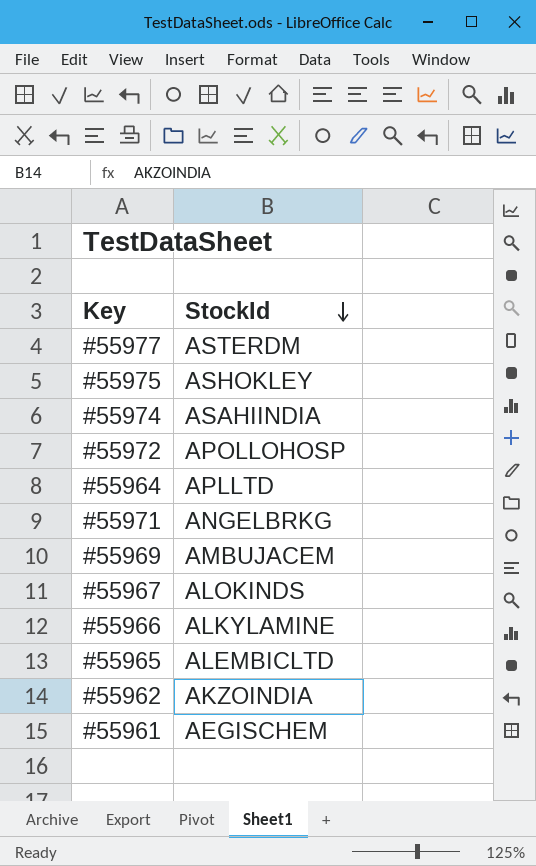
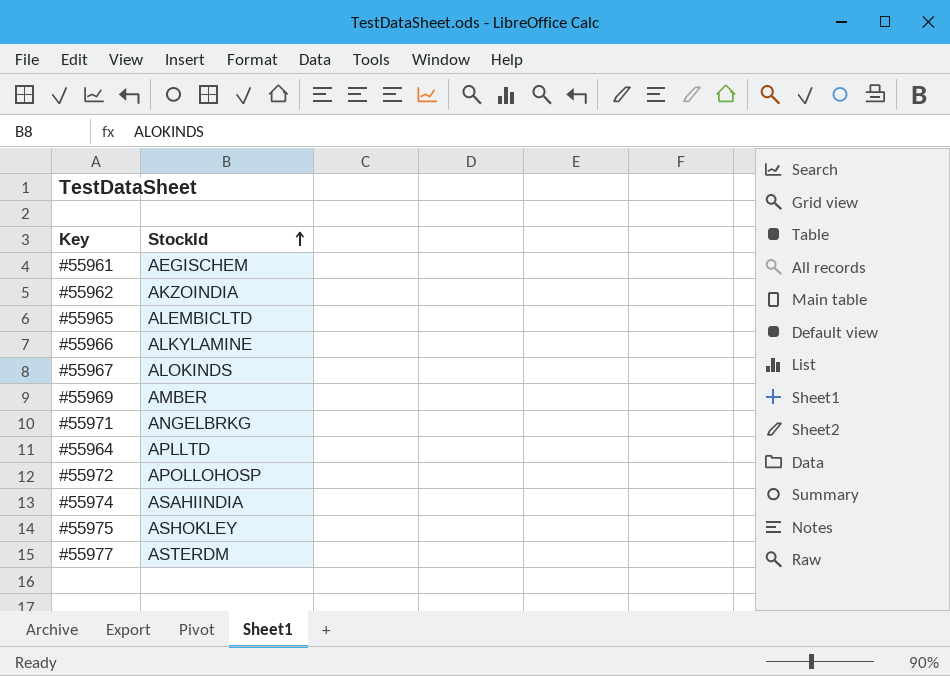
row order: StockId descending -> StockId ascending
#55969 | StockId: AMBUJACEM -> AMBER

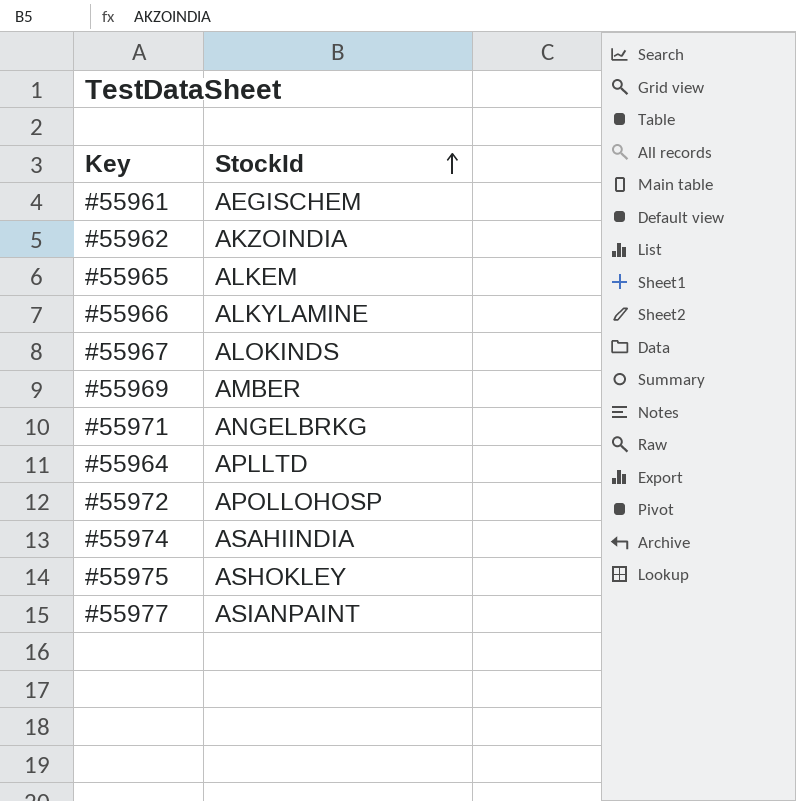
#55965 | StockId: ALEMBICLTD -> ALKEM
#55977 | StockId: ASTERDM -> ASIANPAINT

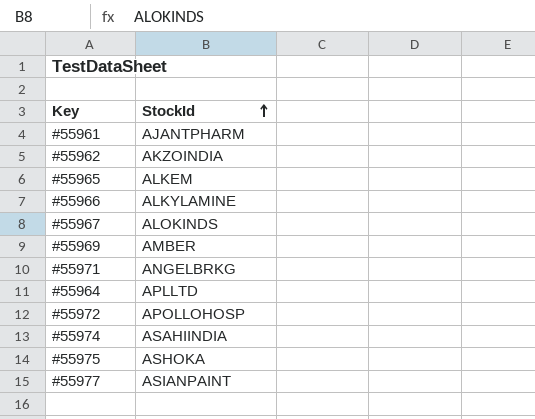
#55961 | StockId: AEGISCHEM -> AJANTPHARM
#55975 | StockId: ASHOKLEY -> ASHOKA

